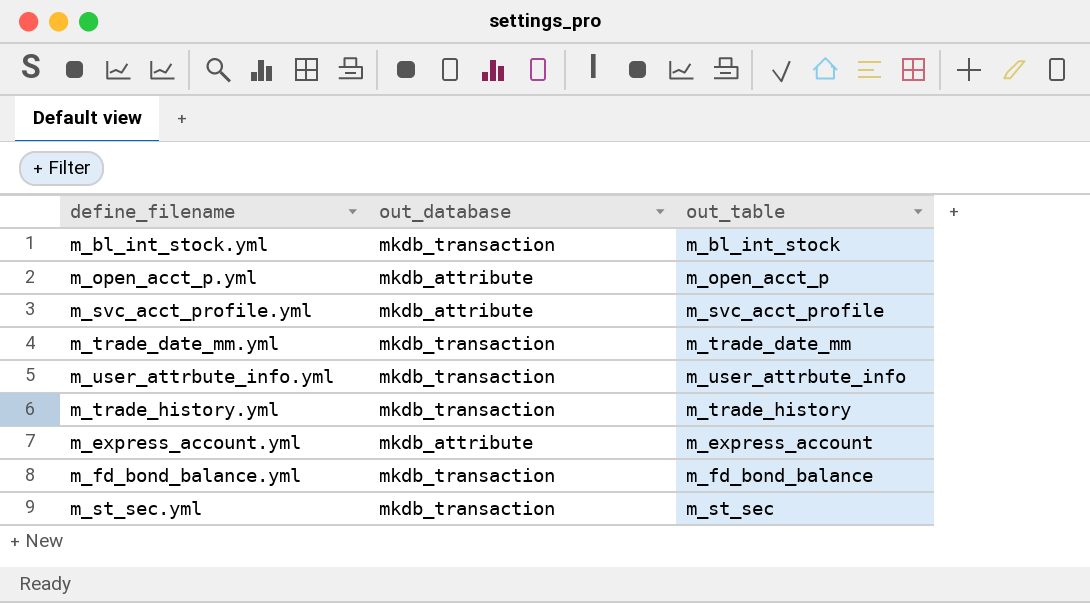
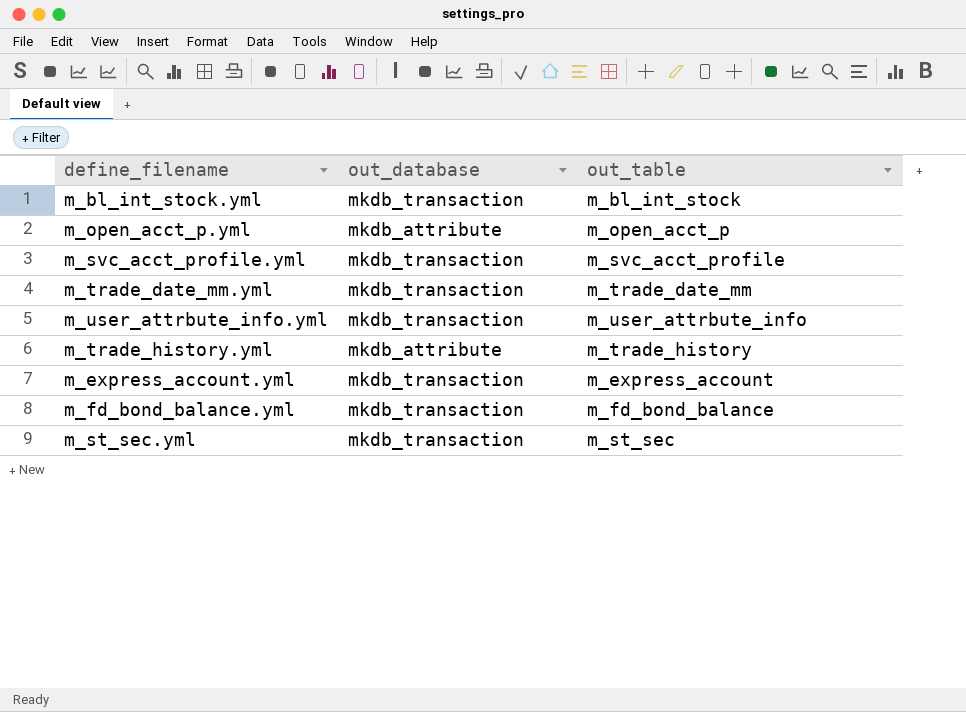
m_svc_acct_profile.yml | out_database: mkdb_attribute -> mkdb_transaction
m_trade_history.yml | out_database: mkdb_transaction -> mkdb_attribute
m_express_account.yml | out_database: mkdb_attribute -> mkdb_transaction

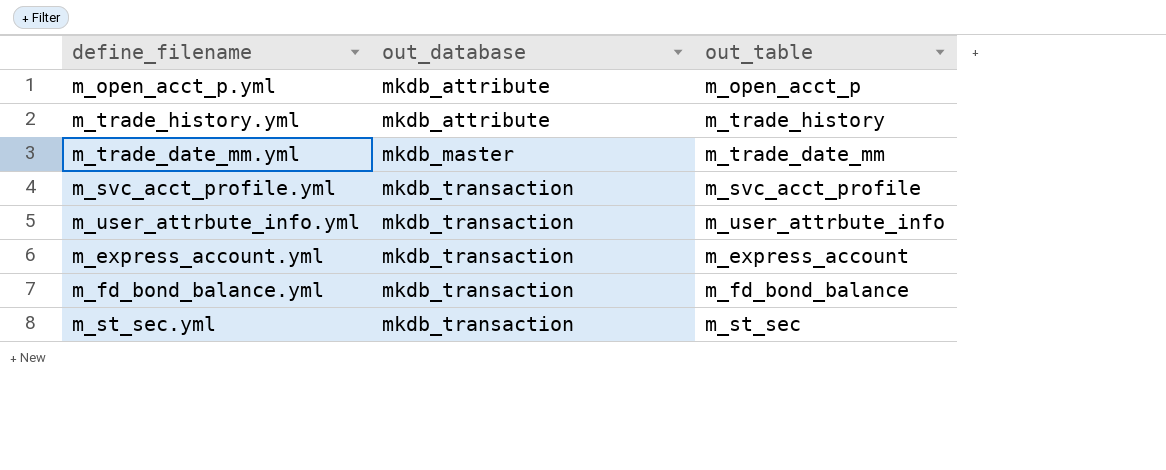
row order: none -> out_database ascending
row m_bl_int_stock.yml: mkdb_transaction | m_bl_int_stock -> none
m_trade_date_mm.yml | out_database: mkdb_transaction -> mkdb_master

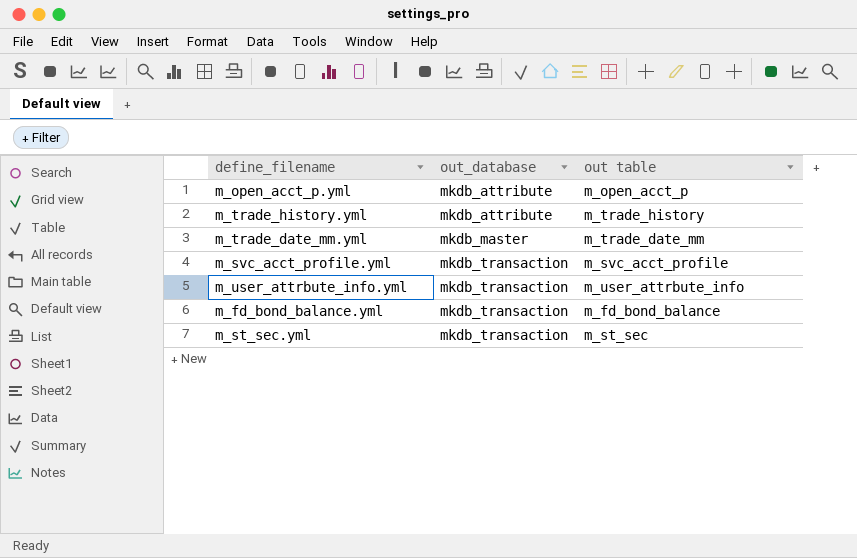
column name: out_table -> out table
row m_express_account.yml: mkdb_transaction | m_express_account -> none

